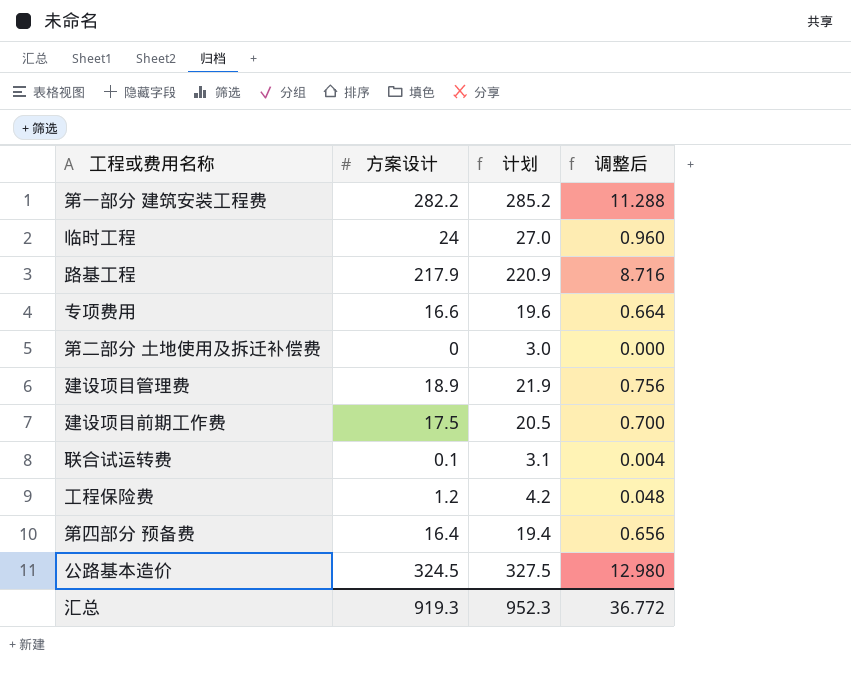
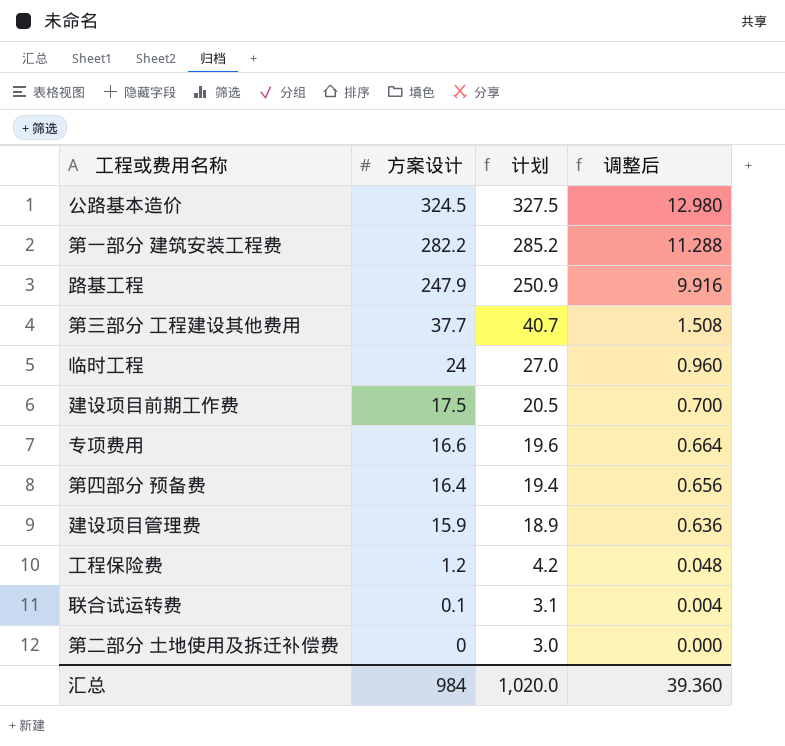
row order: none -> 方案设计 descending
路基工程 | 方案设计: 217.9 -> 247.9
路基工程 | 计划: 220.9 -> 250.9
路基工程 | 调整后: 8.716 -> 9.916
row 第三部分 工程建设其他费用: none -> 37.7 | 40.7 | 1.508
建设项目管理费 | 方案设计: 18.9 -> 15.9
建设项目管理费 | 计划: 21.9 -> 18.9
建设项目管理费 | 调整后: 0.756 -> 0.636
汇总 | 方案设计: 919.3 -> 984
汇总 | 计划: 952.3 -> 1,020.0
汇总 | 调整后: 36.772 -> 39.360

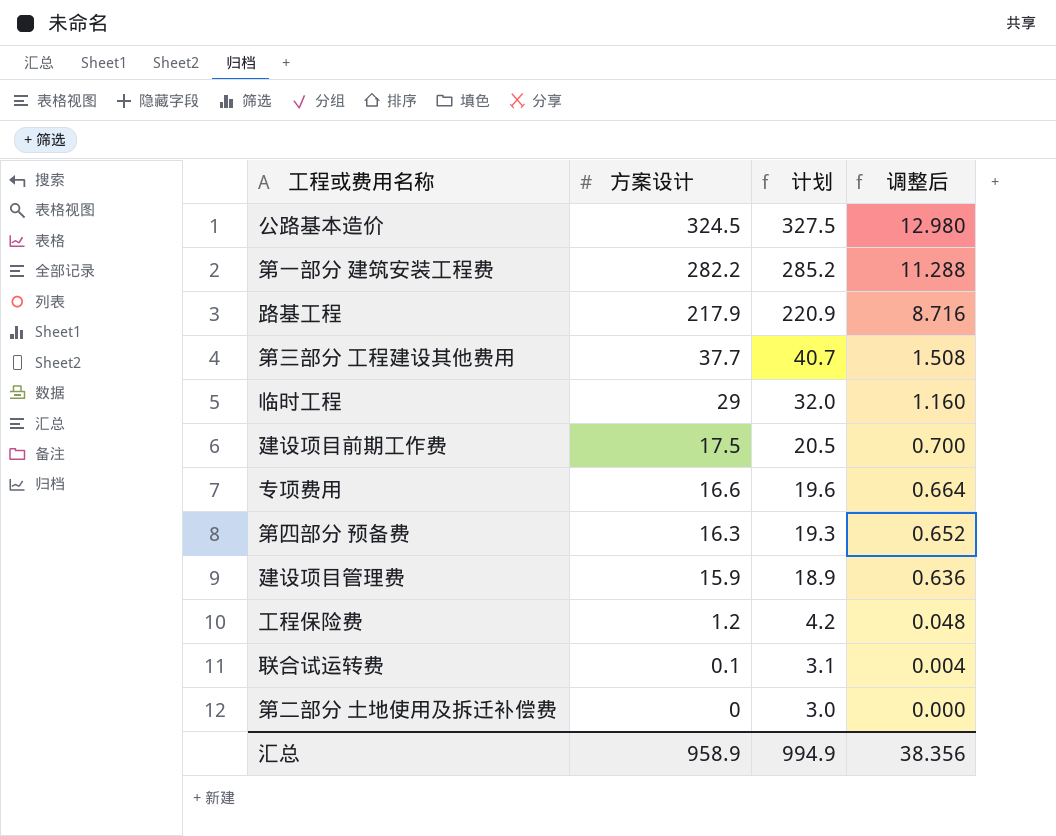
路基工程 | 方案设计: 247.9 -> 217.9
路基工程 | 计划: 250.9 -> 220.9
路基工程 | 调整后: 9.916 -> 8.716
临时工程 | 方案设计: 24 -> 29
临时工程 | 计划: 27.0 -> 32.0
临时工程 | 调整后: 0.960 -> 1.160
第四部分 预备费 | 方案设计: 16.4 -> 16.3
第四部分 预备费 | 计划: 19.4 -> 19.3
第四部分 预备费 | 调整后: 0.656 -> 0.652
汇总 | 方案设计: 984 -> 958.9
汇总 | 计划: 1,020.0 -> 994.9
汇总 | 调整后: 39.360 -> 38.356

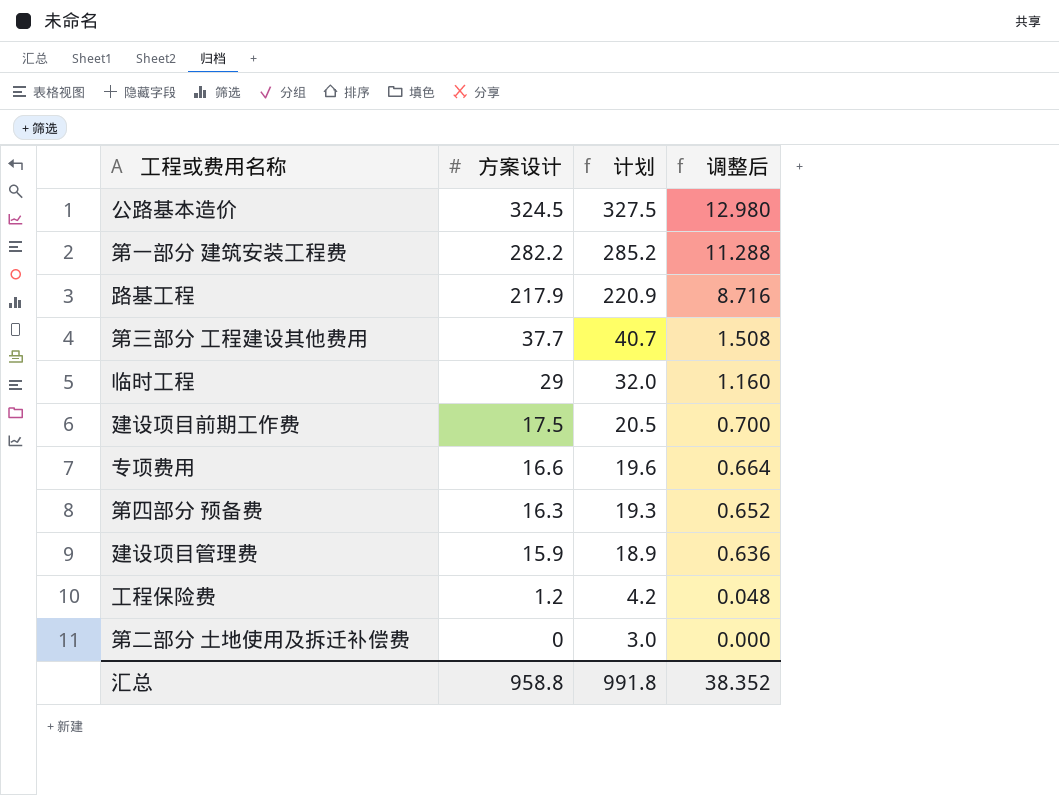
row 联合试运转费: 0.1 | 3.1 | 0.004 -> none
汇总 | 方案设计: 958.9 -> 958.8
汇总 | 计划: 994.9 -> 991.8
汇总 | 调整后: 38.356 -> 38.352

